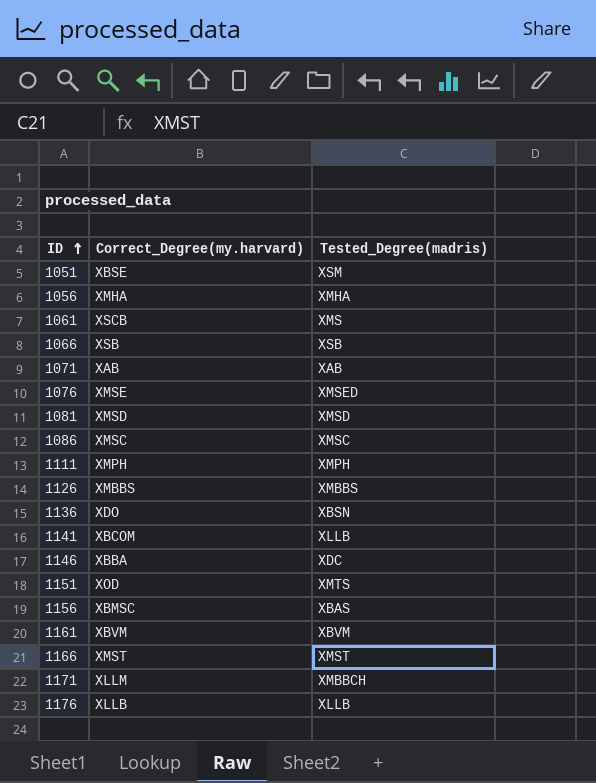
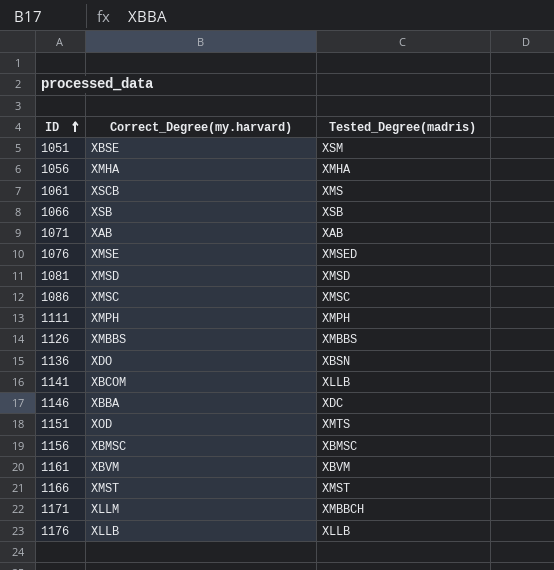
1156 | Tested_Degree(madris): XBAS -> XBMSC

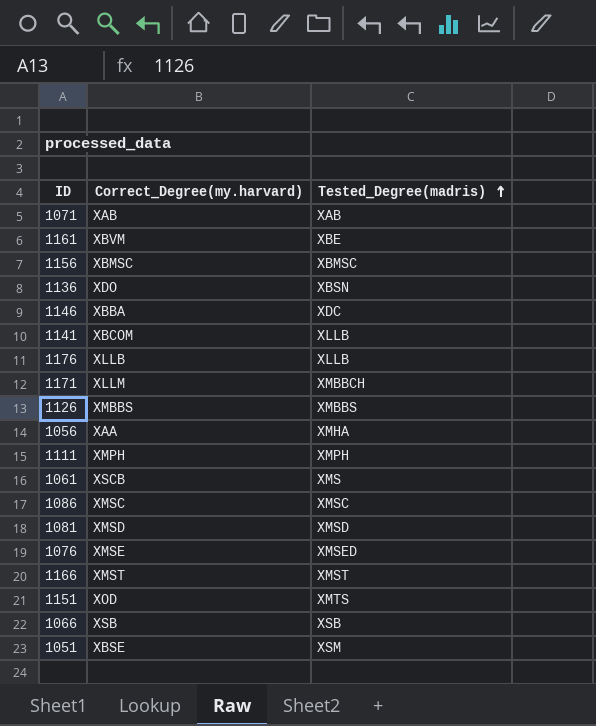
row order: ID ascending -> Tested_Degree(madris) ascending
1161 | Tested_Degree(madris): XBVM -> XBE
1056 | Correct_Degree(my.harvard): XMHA -> XAA

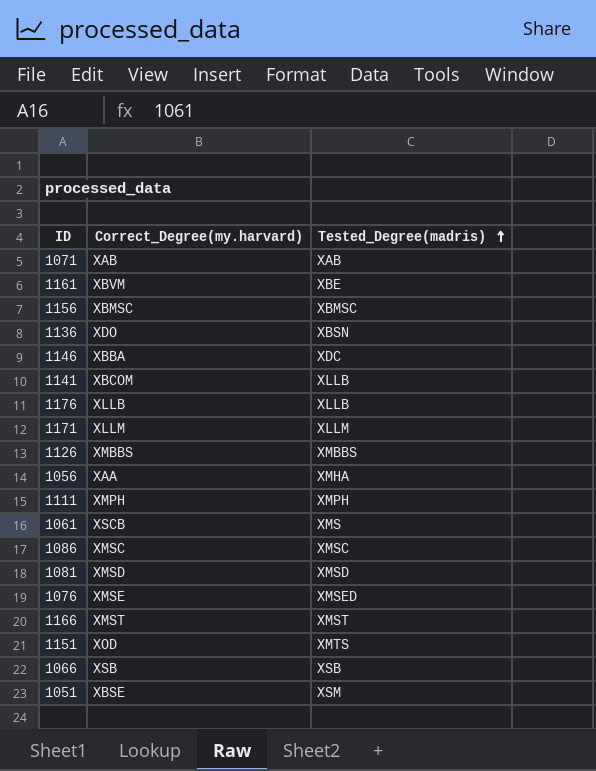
1171 | Tested_Degree(madris): XMBBCH -> XLLM

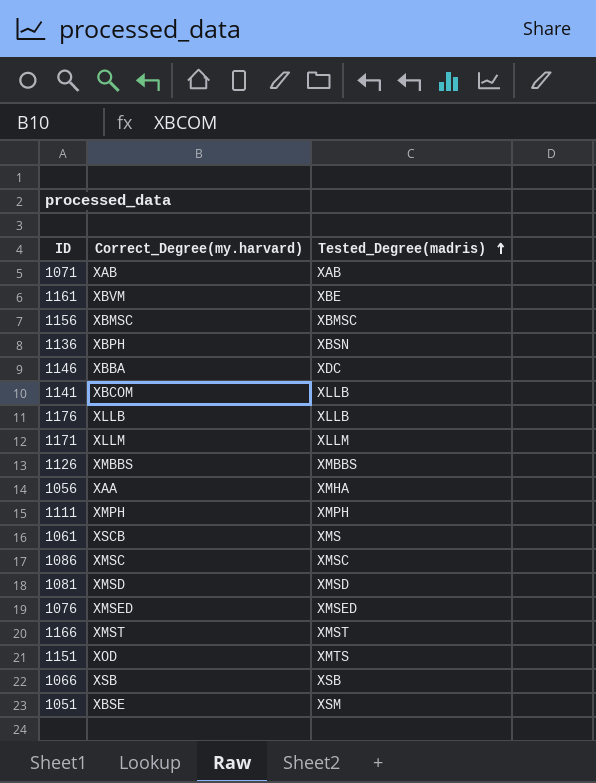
1136 | Correct_Degree(my.harvard): XDO -> XBPH
1076 | Correct_Degree(my.harvard): XMSE -> XMSED

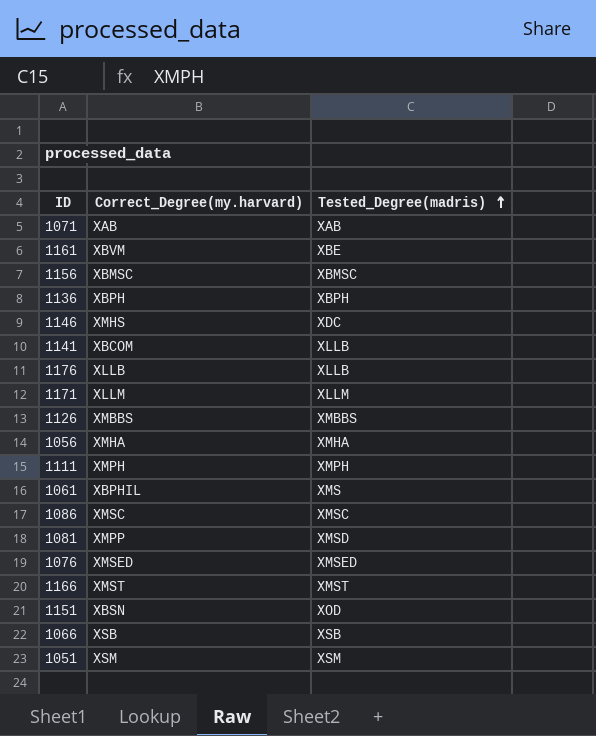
1136 | Tested_Degree(madris): XBSN -> XBPH
1146 | Correct_Degree(my.harvard): XBBA -> XMHS
1056 | Correct_Degree(my.harvard): XAA -> XMHA
1061 | Correct_Degree(my.harvard): XSCB -> XBPHIL
1081 | Correct_Degree(my.harvard): XMSD -> XMPP
1151 | Correct_Degree(my.harvard): XOD -> XBSN
1151 | Tested_Degree(madris): XMTS -> XOD
1051 | Correct_Degree(my.harvard): XBSE -> XSM

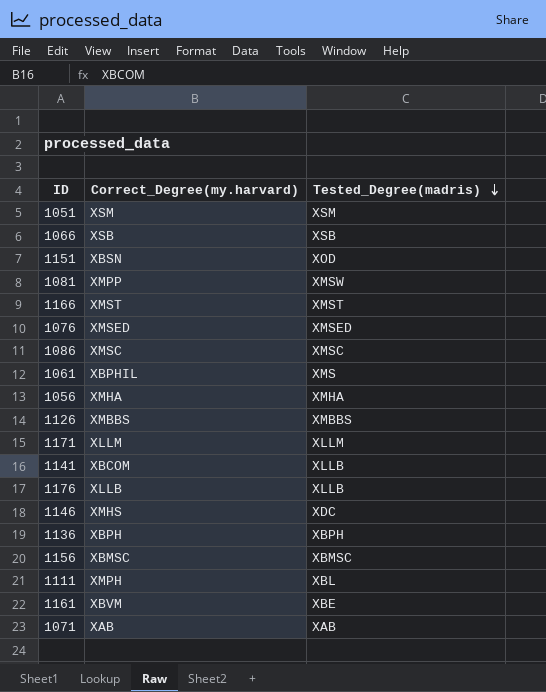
row order: Tested_Degree(madris) ascending -> Tested_Degree(madris) descending
1081 | Tested_Degree(madris): XMSD -> XMSW
1111 | Tested_Degree(madris): XMPH -> XBL

